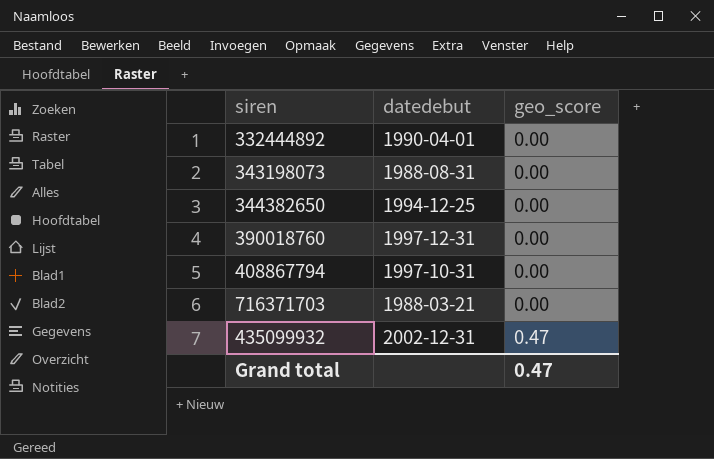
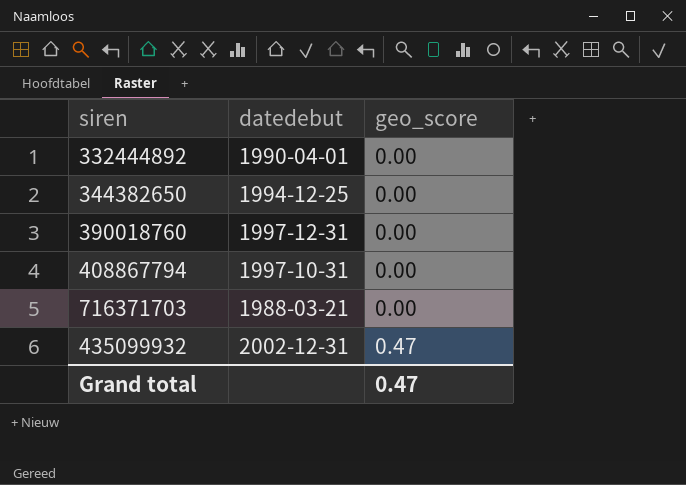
row 343198073: 1988-08-31 | 0.00 -> none

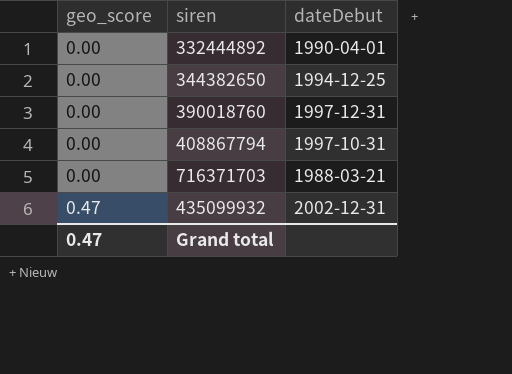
column geo_score | position: 3 -> 1
column name: datedebut -> dateDebut

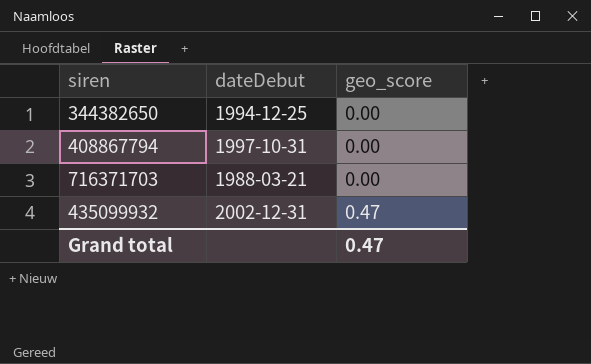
column geo_score | position: 1 -> 3
row 332444892: 0.00 | 1990-04-01 -> none
row 390018760: 0.00 | 1997-12-31 -> none

